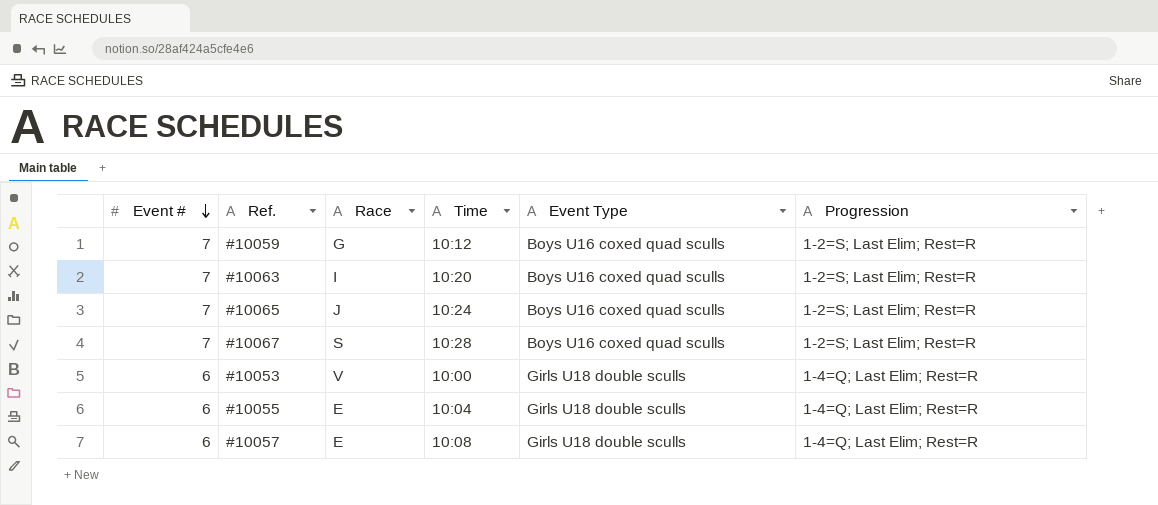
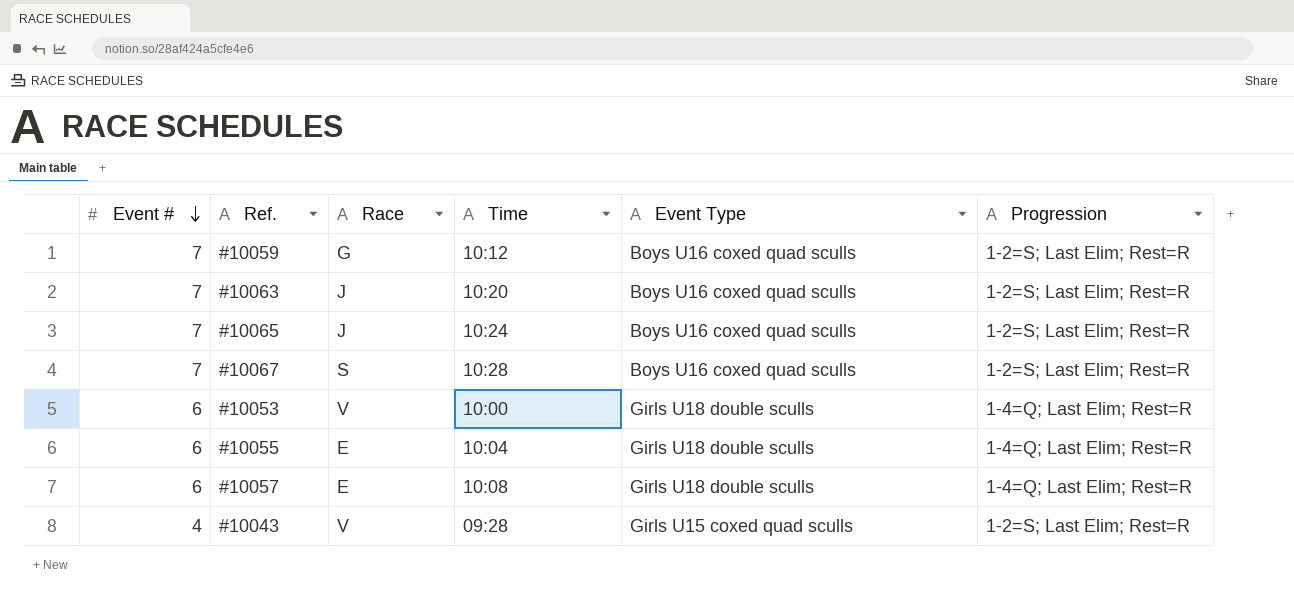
#10063 | Race: I -> J
row #10043: none -> 4 | V | 09:28 | Girls U15 coxed quad sculls | 1-2=S; Last Elim; Rest=R

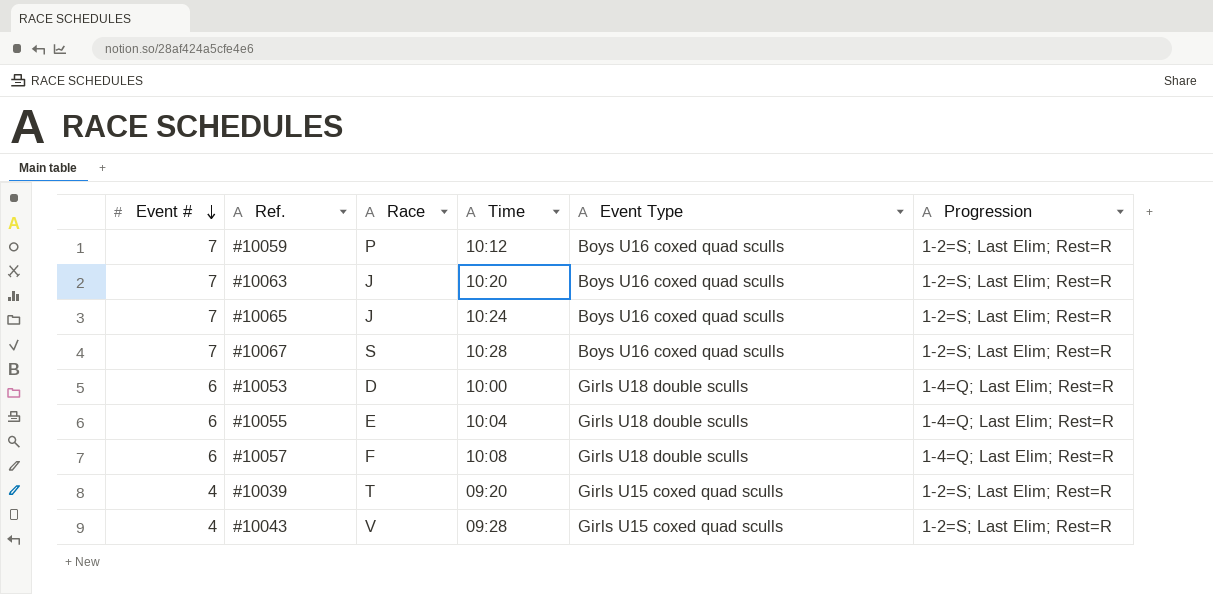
#10059 | Race: G -> P
#10053 | Race: V -> D
#10057 | Race: E -> F
row #10039: none -> 4 | T | 09:20 | Girls U15 coxed quad sculls | 1-2=S; Last Elim; Rest=R

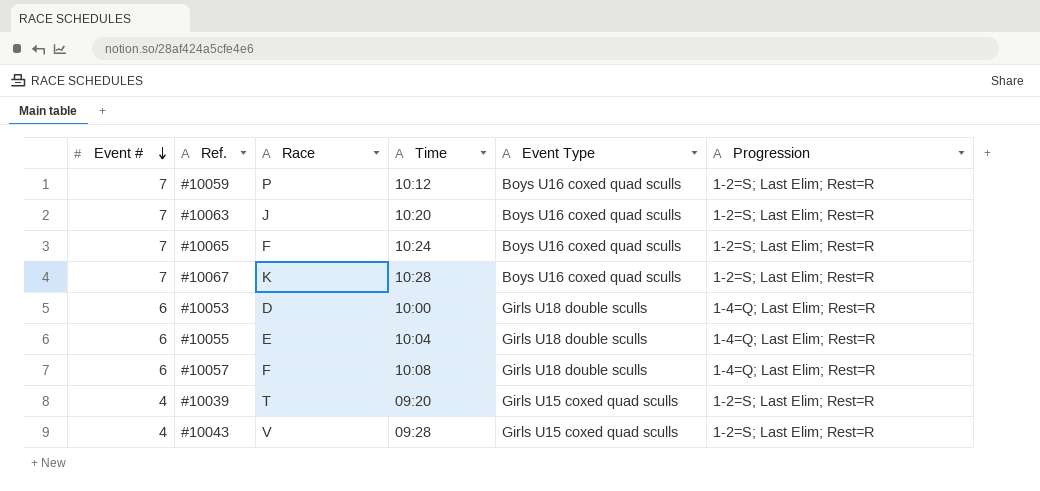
#10065 | Race: J -> F
#10067 | Race: S -> K

